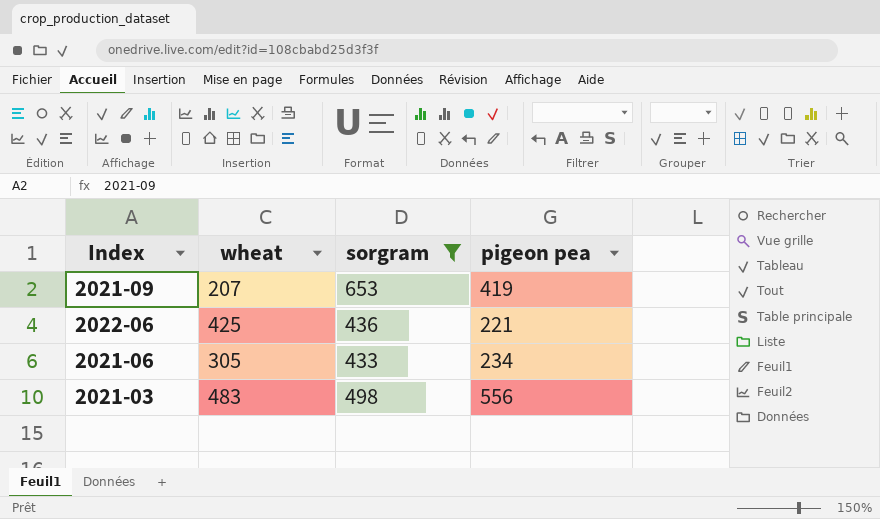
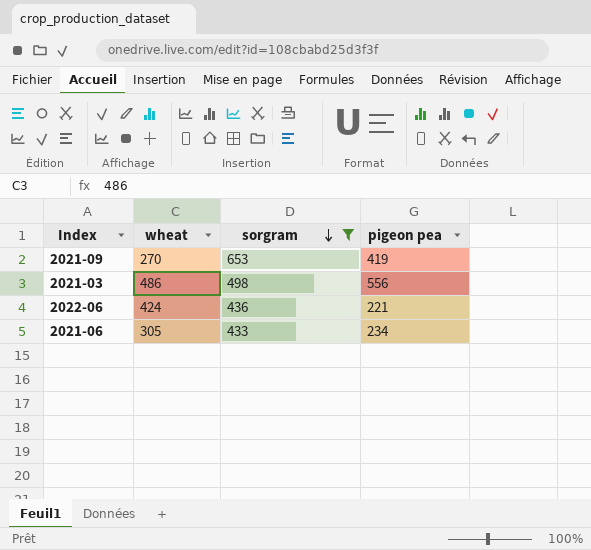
row order: none -> sorgram descending
2021-09 | wheat: 207 -> 270
2021-03 | wheat: 483 -> 486
2022-06 | wheat: 425 -> 424

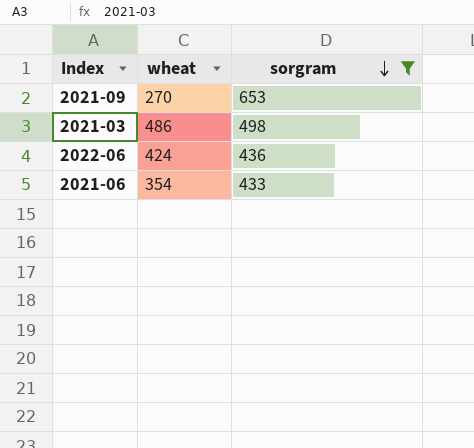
column pigeon pea | position: 4 -> none
2021-06 | wheat: 305 -> 354

